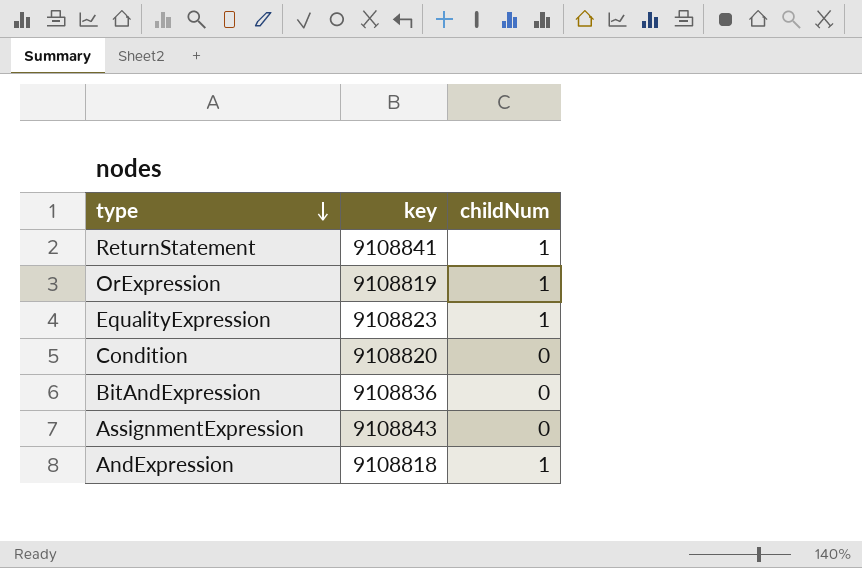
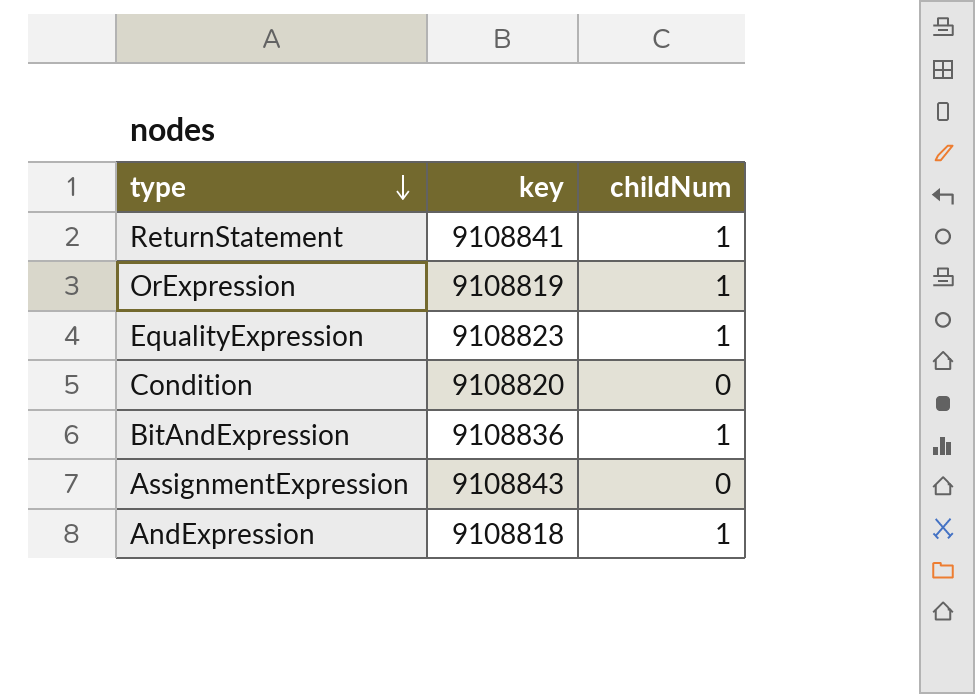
BitAndExpression | childNum: 0 -> 1

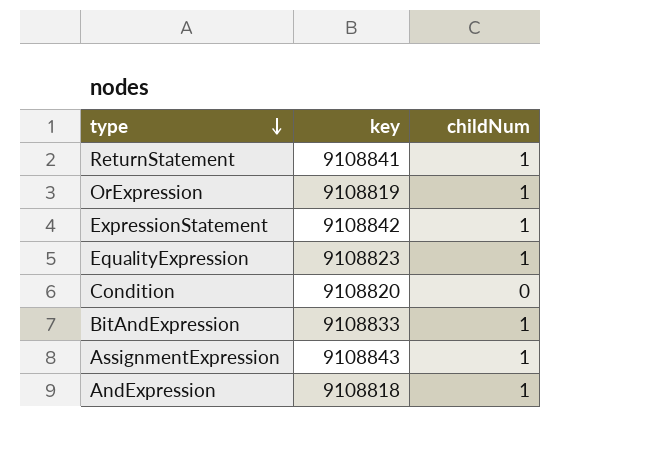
row ExpressionStatement: none -> 9108842 | 1
BitAndExpression | key: 9108836 -> 9108833
AssignmentExpression | childNum: 0 -> 1

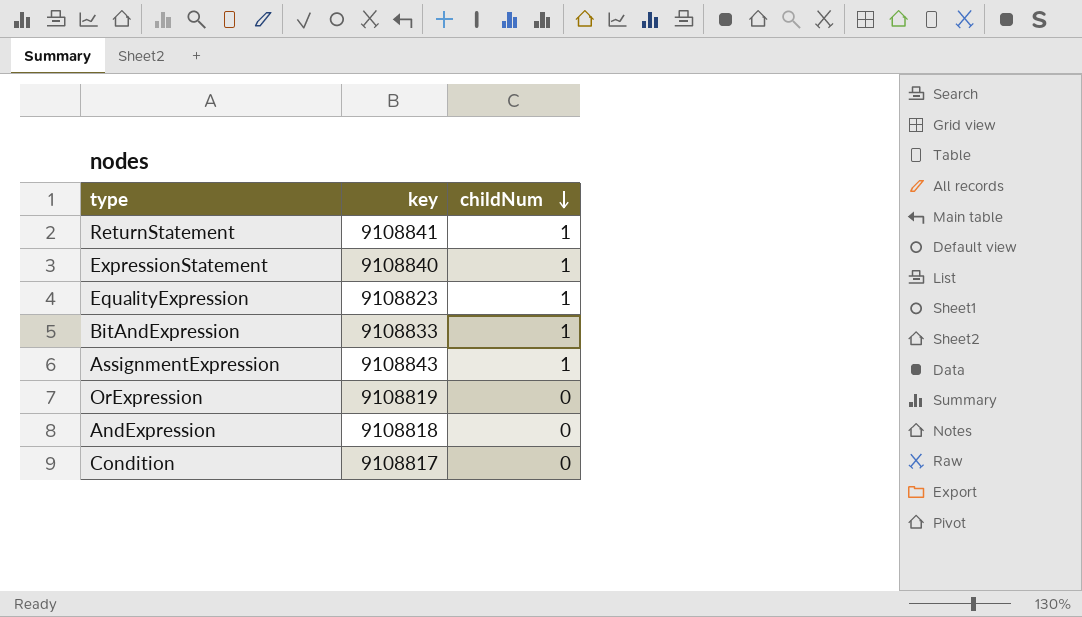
row order: type descending -> childNum descending
ExpressionStatement | key: 9108842 -> 9108840
OrExpression | childNum: 1 -> 0
AndExpression | childNum: 1 -> 0
Condition | key: 9108820 -> 9108817

